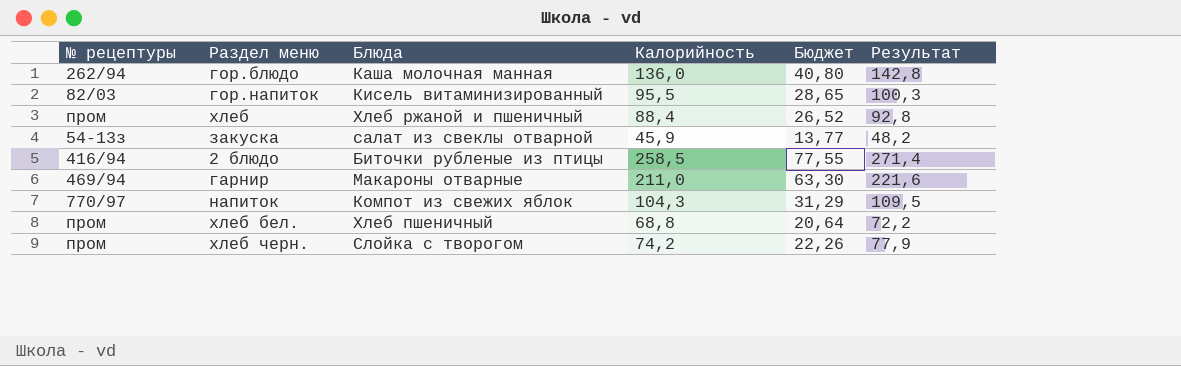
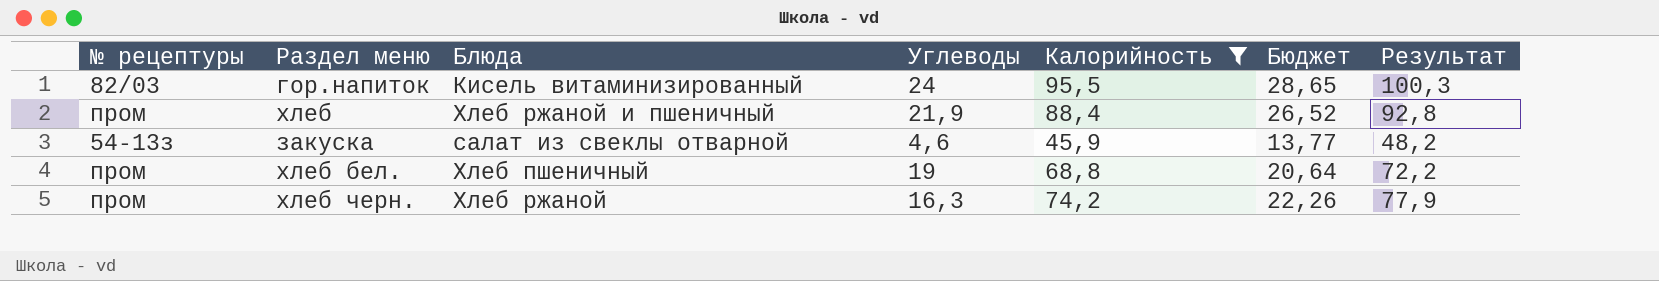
filter: none -> Калорийность <= 95,5
column Углеводы | position: none -> 4
хлеб черн. | Блюда: Слойка с творогом -> Хлеб ржаной

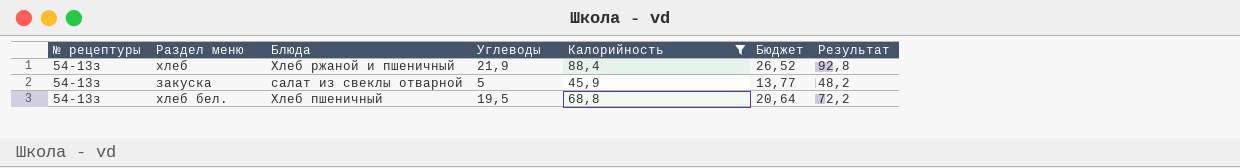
row гор.напиток: 82/03 | Кисель витаминизированный | 24 | 95,5 | 28,65 | 100,3 -> none
row хлеб черн.: пром | Хлеб ржаной | 16,3 | 74,2 | 22,26 | 77,9 -> none
хлеб | № рецептуры: пром -> 54-13з
закуска | Углеводы: 4,6 -> 5
хлеб бел. | № рецептуры: пром -> 54-13з
хлеб бел. | Углеводы: 19 -> 19,5

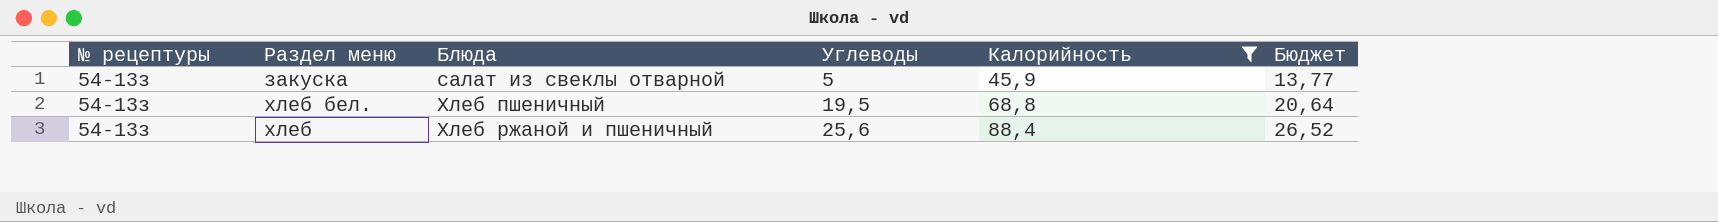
row order: none -> Блюда ascending
column Результат | formula: [Калорийность] * 1,05 -> none
хлеб | Углеводы: 21,9 -> 25,6

